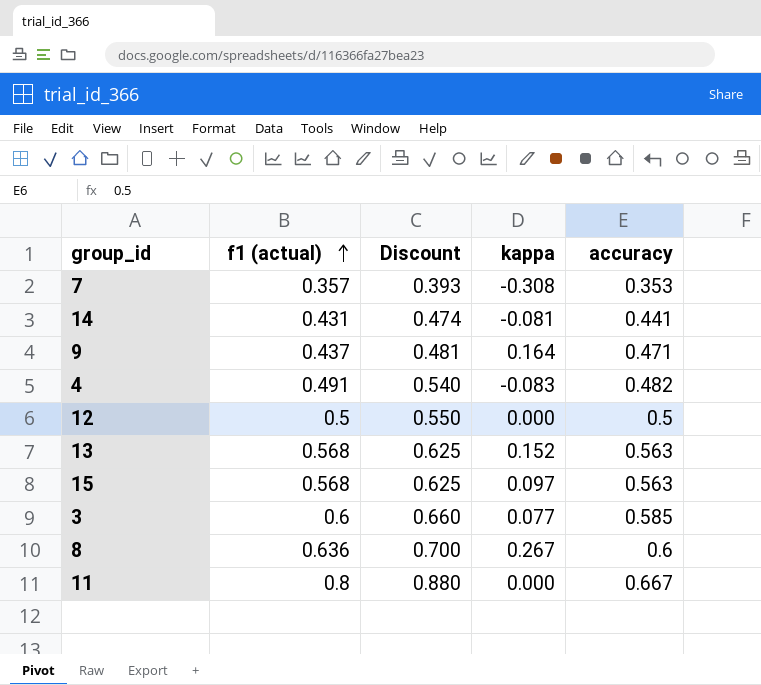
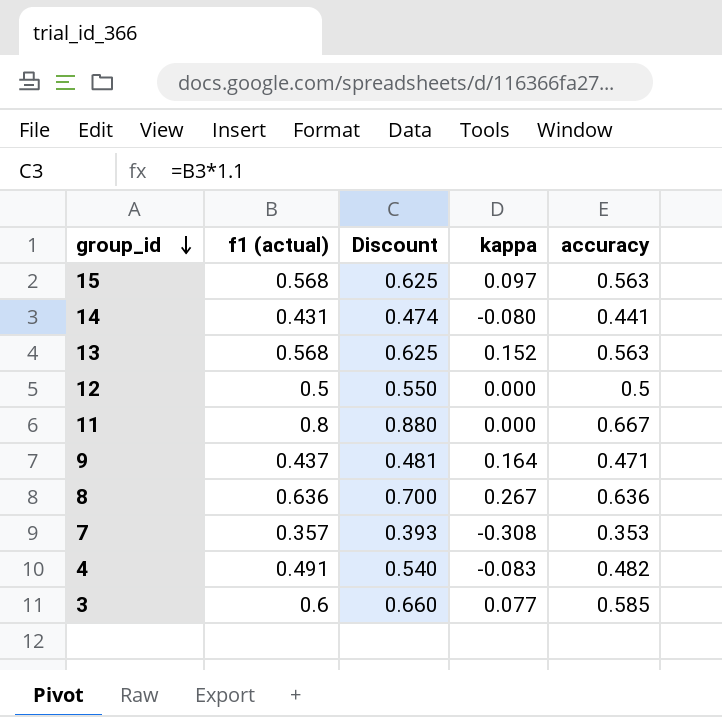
row order: f1 (actual) ascending -> group_id descending
14 | kappa: -0.081 -> -0.080
8 | accuracy: 0.6 -> 0.636

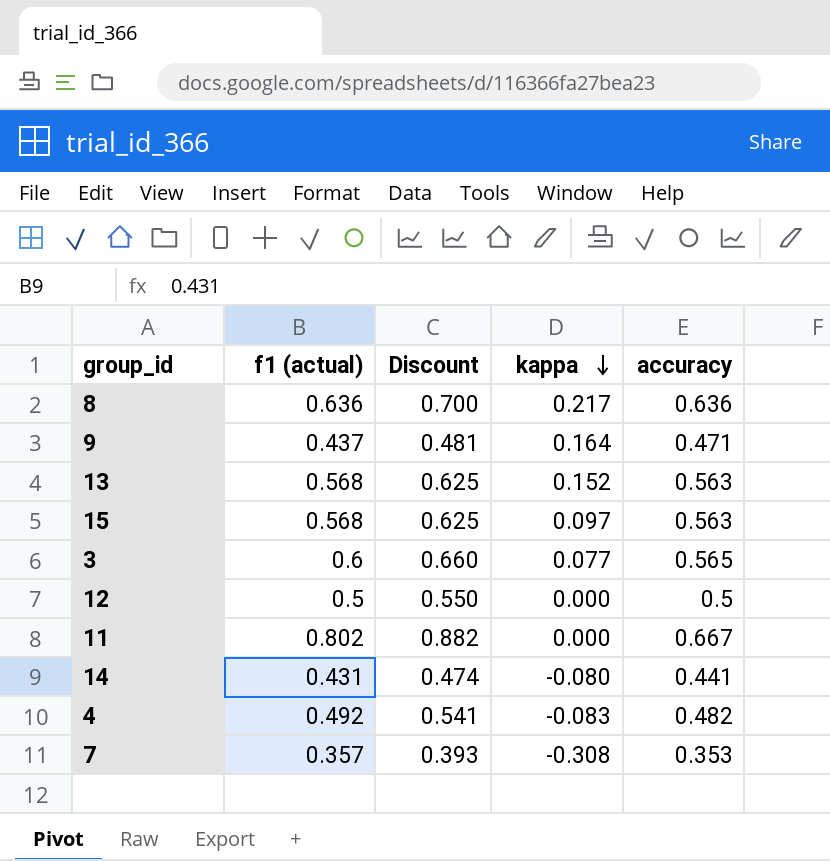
row order: group_id descending -> kappa descending
8 | kappa: 0.267 -> 0.217
3 | accuracy: 0.585 -> 0.565
11 | f1 (actual): 0.8 -> 0.802
11 | Discount: 0.880 -> 0.882
4 | f1 (actual): 0.491 -> 0.492
4 | Discount: 0.540 -> 0.541

